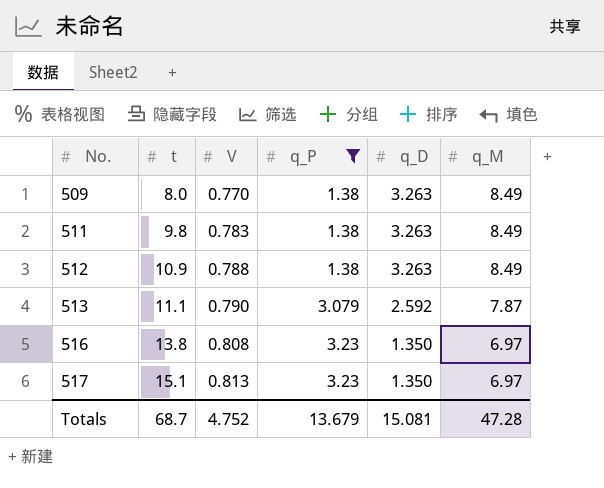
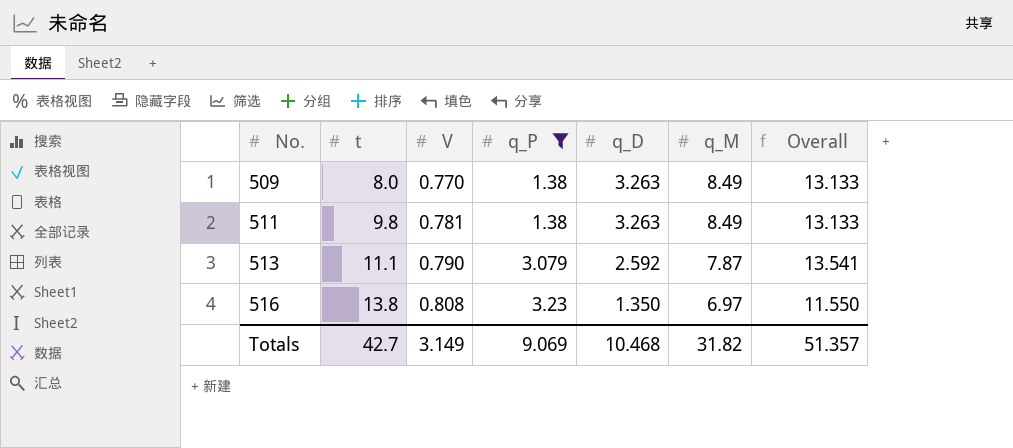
column Overall | formula: none -> [q_P] + [q_D] + [q_M]
row 512: 10.9 | 0.788 | 1.38 | 3.263 | 8.49 -> none
row 517: 15.1 | 0.813 | 3.23 | 1.350 | 6.97 -> none
511 | V: 0.783 -> 0.781
Totals | t: 68.7 -> 42.7
Totals | V: 4.752 -> 3.149
Totals | q_P: 13.679 -> 9.069
Totals | q_D: 15.081 -> 10.468
Totals | q_M: 47.28 -> 31.82

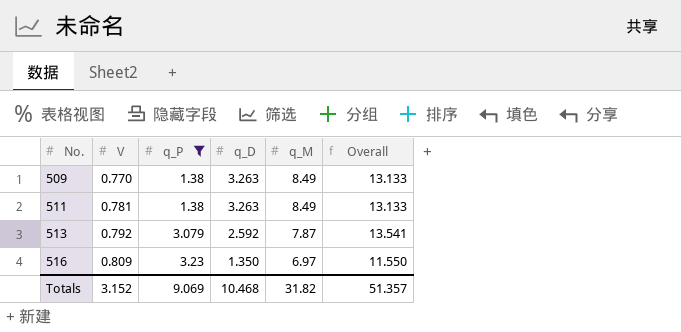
column t | position: 2 -> none
513 | V: 0.790 -> 0.792
516 | V: 0.808 -> 0.809
Totals | V: 3.149 -> 3.152

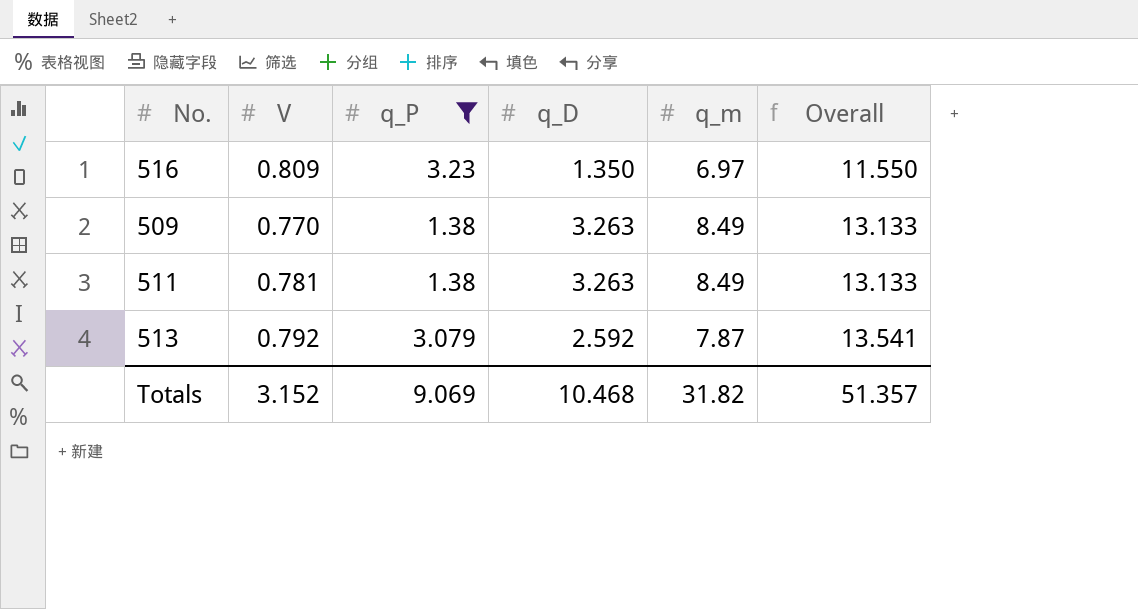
row order: No. ascending -> Overall ascending
column name: q_M -> q_m

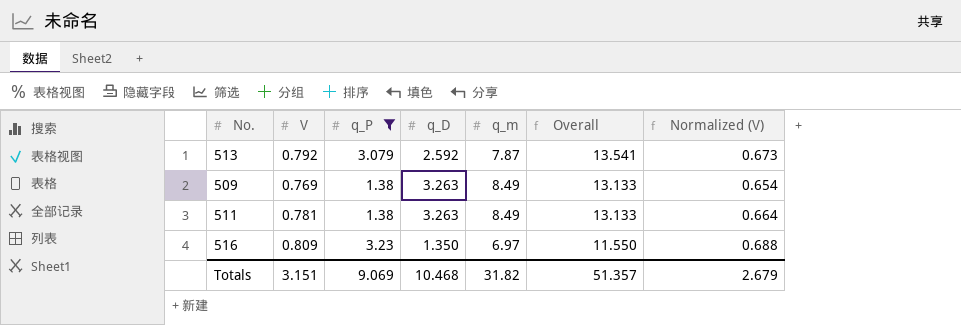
row order: Overall ascending -> Overall descending
column Normalized (V) | formula: none -> [V] * 0.85
509 | V: 0.770 -> 0.769
Totals | V: 3.152 -> 3.151

